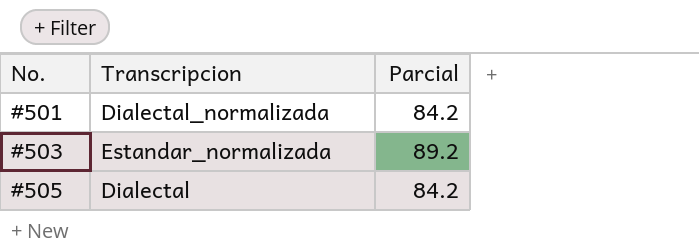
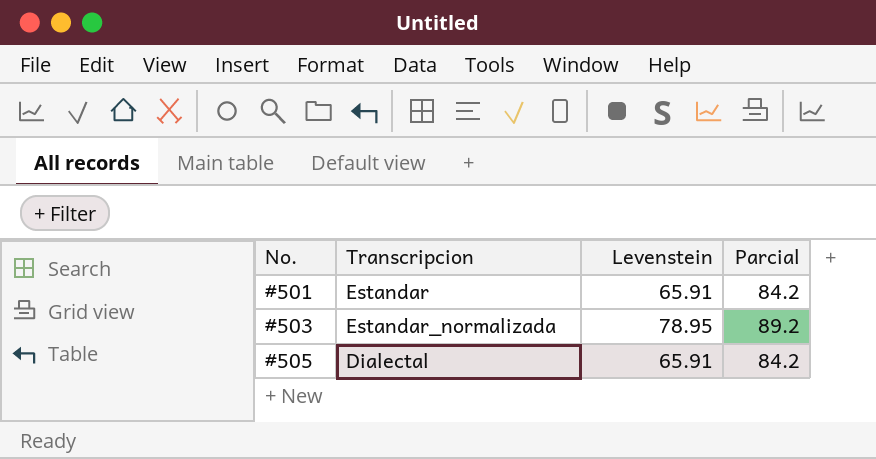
column Levenstein | position: none -> 3
#501 | Transcripcion: Dialectal_normalizada -> Estandar

